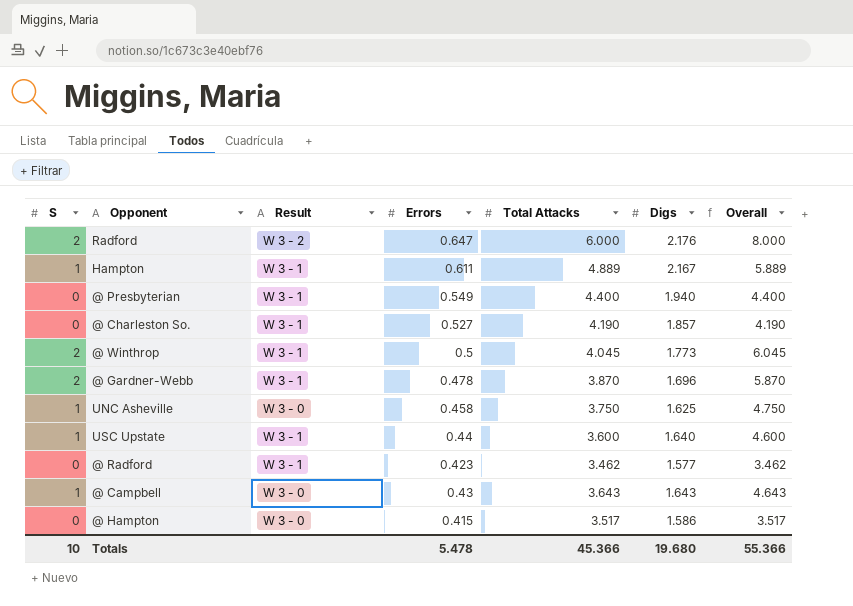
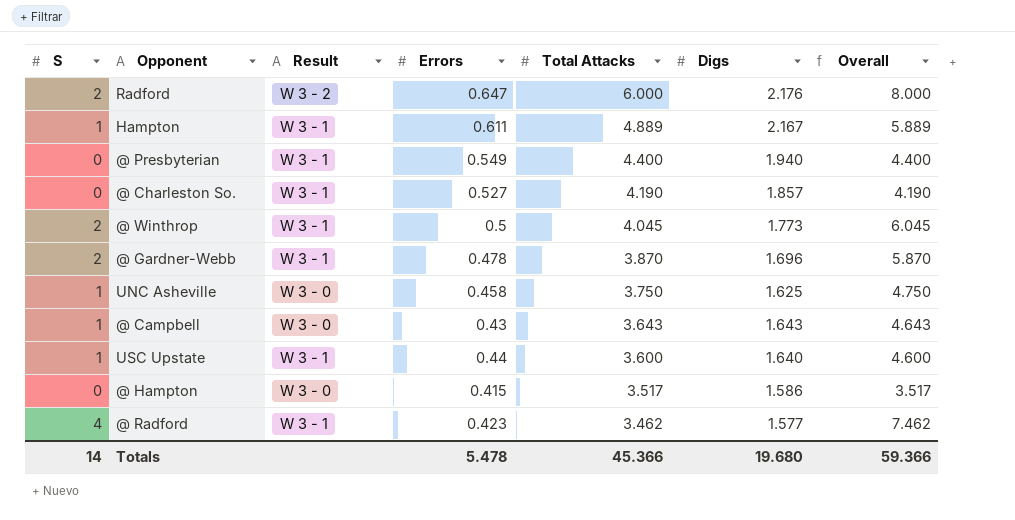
row order: none -> Total Attacks descending
@ Radford | S: 0 -> 4
@ Radford | Overall: 3.462 -> 7.462
Totals | S: 10 -> 14
Totals | Overall: 55.366 -> 59.366

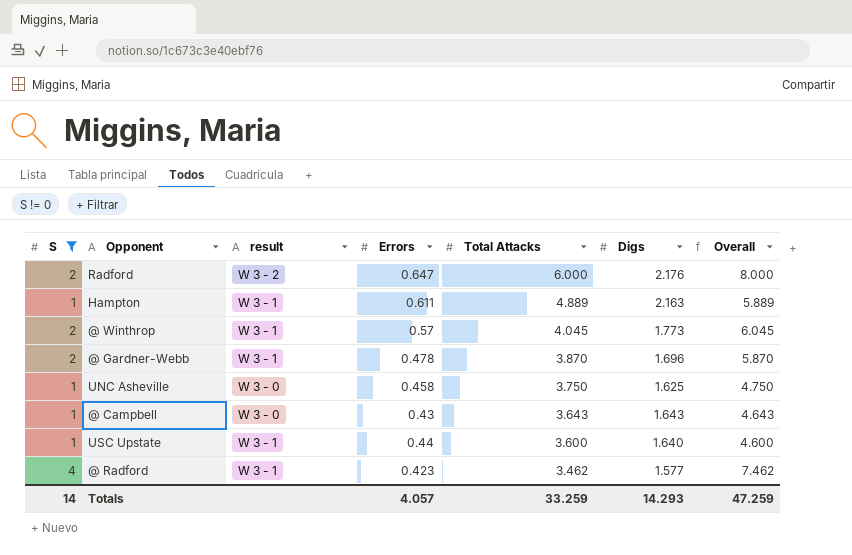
filter: none -> S != 0
column name: Result -> result
Hampton | Digs: 2.167 -> 2.163
@ Winthrop | Errors: 0.5 -> 0.57
Totals | Errors: 5.478 -> 4.057
Totals | Total Attacks: 45.366 -> 33.259
Totals | Digs: 19.680 -> 14.293
Totals | Overall: 59.366 -> 47.259

